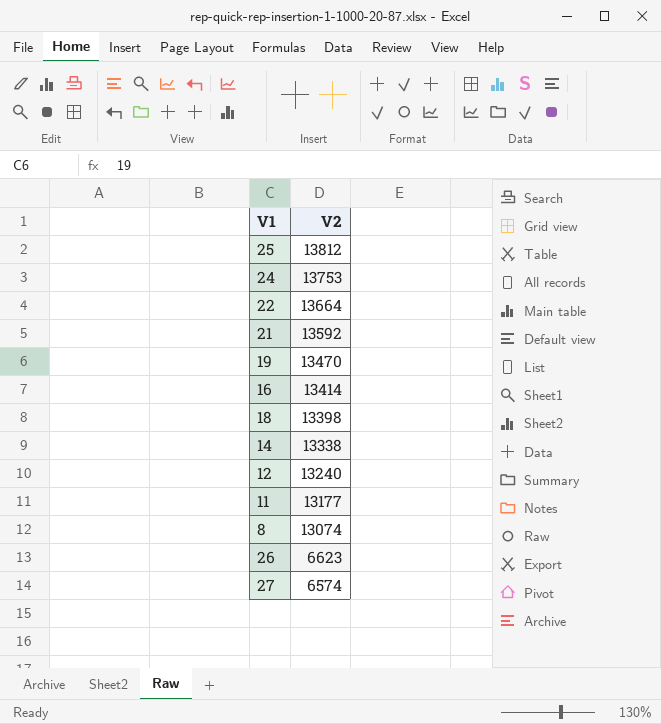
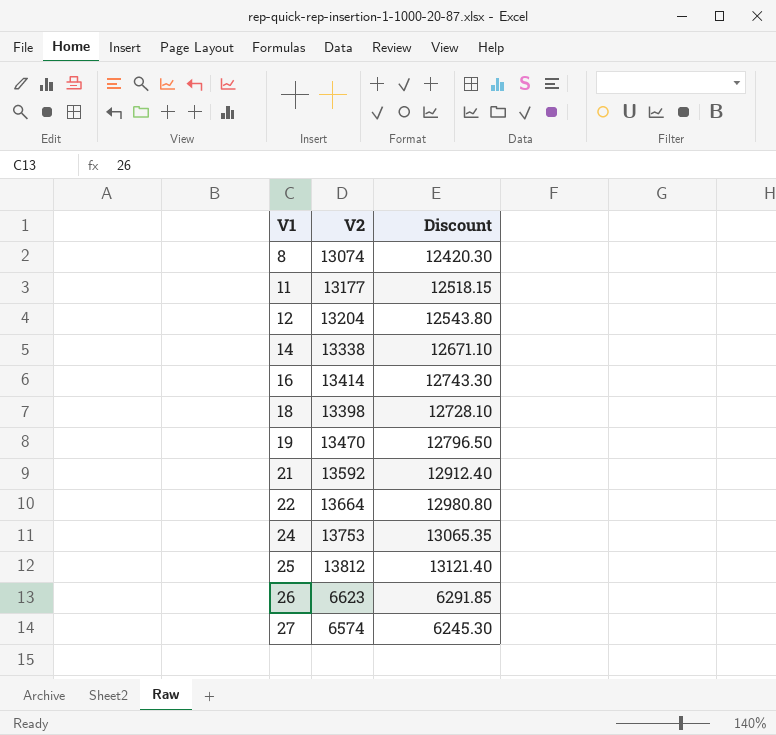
row order: V2 descending -> V1 ascending
column Discount | formula: none -> [V2] * 0.95
12 | V2: 13240 -> 13204

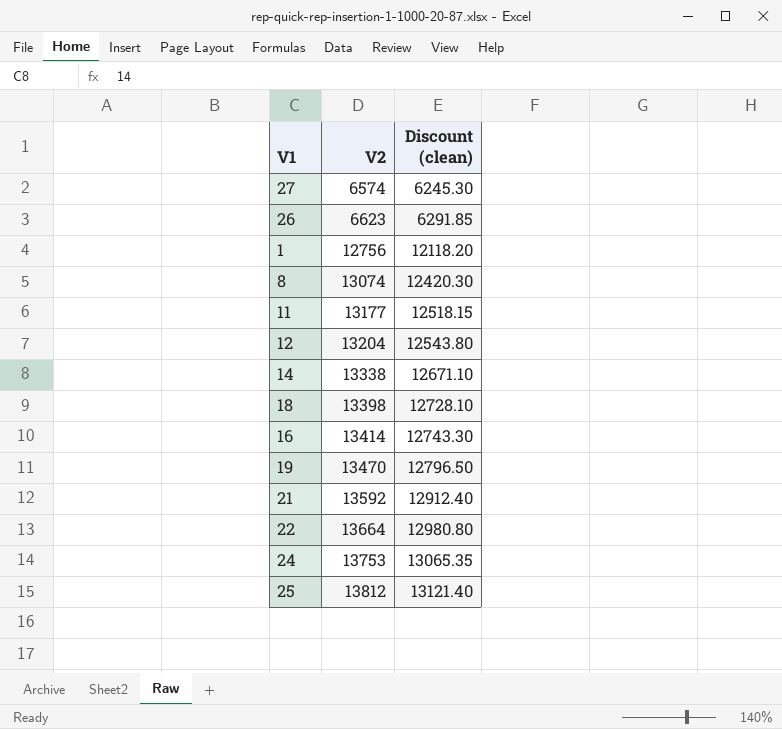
row order: V1 ascending -> V2 ascending
column name: Discount -> Discount (clean)
row 1: none -> 12756 | 12118.20

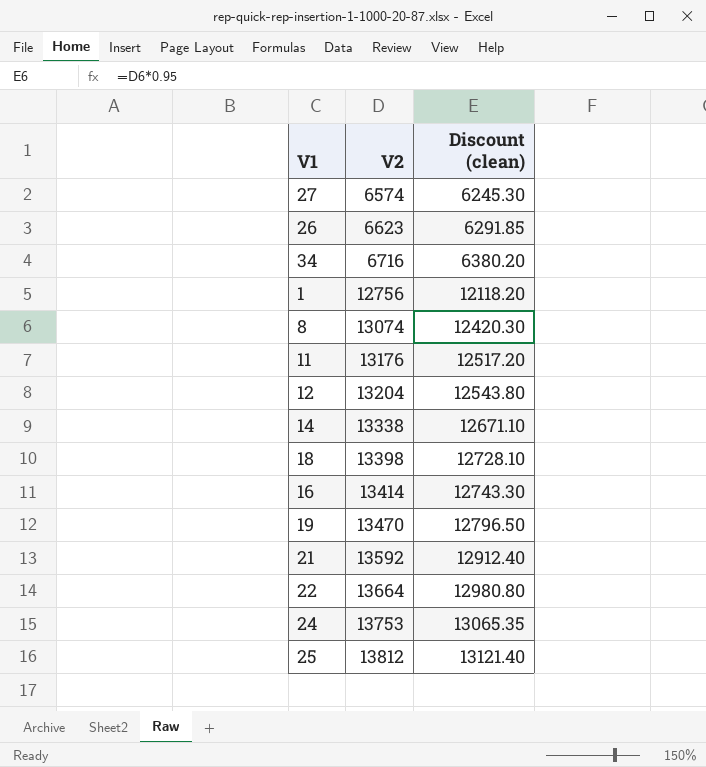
row 34: none -> 6716 | 6380.20
11 | V2: 13177 -> 13176
11 | Discount (clean): 12518.15 -> 12517.20

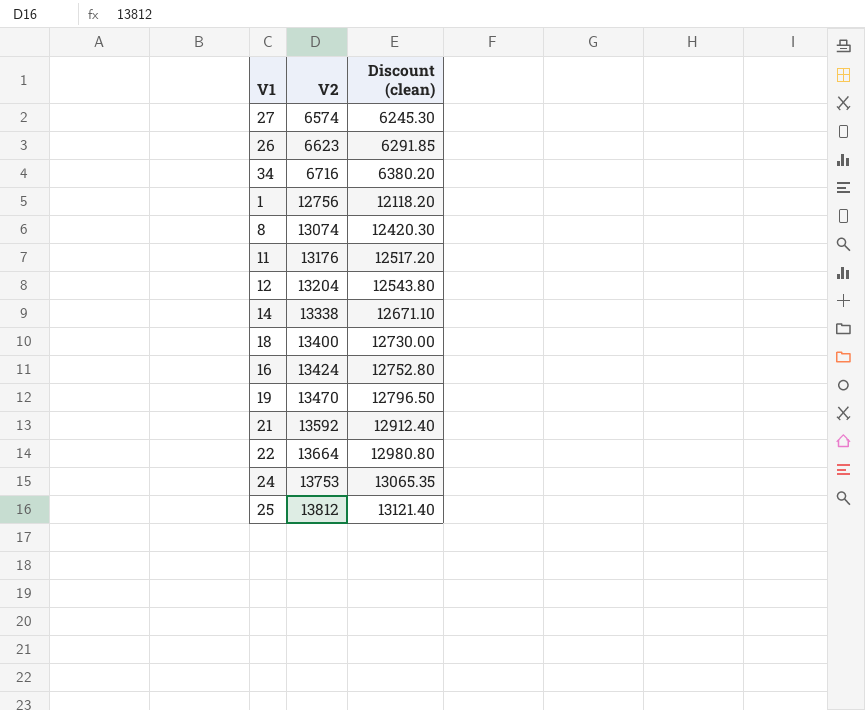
18 | V2: 13398 -> 13400
18 | Discount (clean): 12728.10 -> 12730.00
16 | V2: 13414 -> 13424
16 | Discount (clean): 12743.30 -> 12752.80

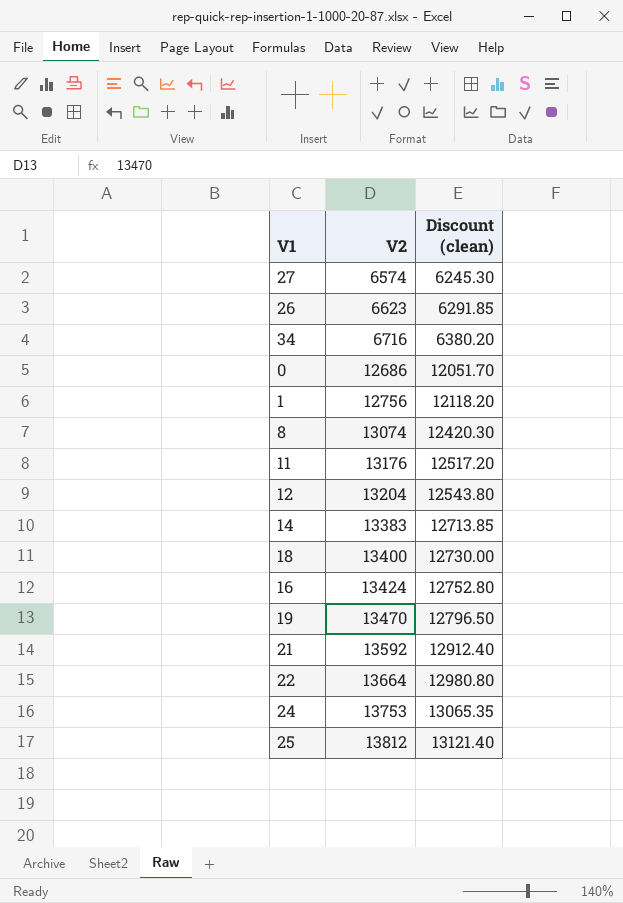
row 0: none -> 12686 | 12051.70
14 | V2: 13338 -> 13383
14 | Discount (clean): 12671.10 -> 12713.85

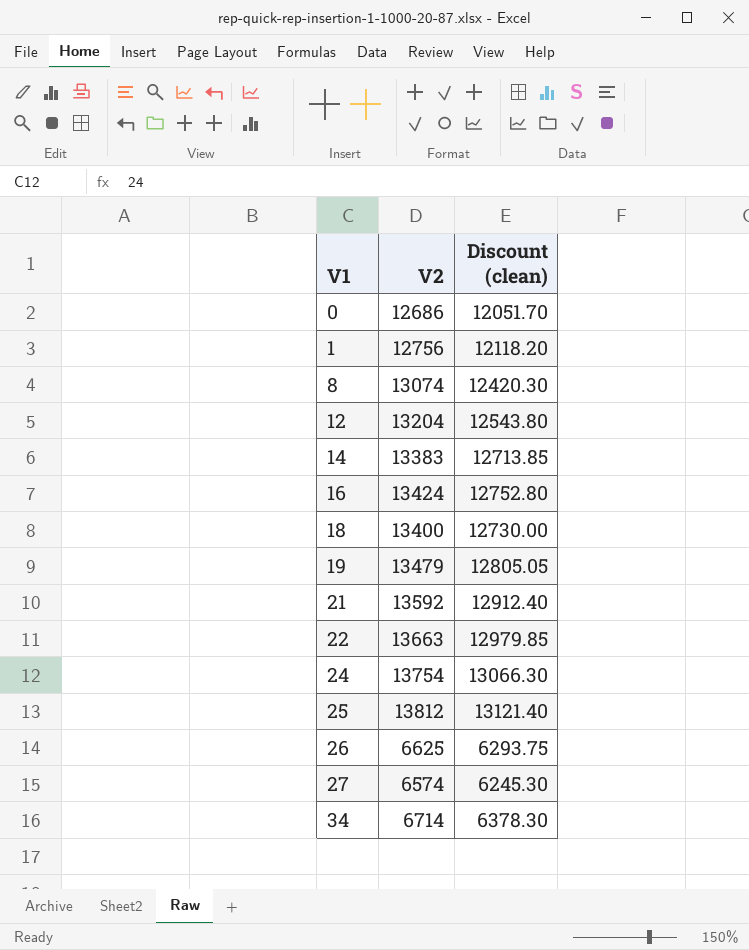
row order: V2 ascending -> V1 ascending
row 11: 13176 | 12517.20 -> none
19 | V2: 13470 -> 13479
19 | Discount (clean): 12796.50 -> 12805.05
22 | V2: 13664 -> 13663
22 | Discount (clean): 12980.80 -> 12979.85
24 | V2: 13753 -> 13754
24 | Discount (clean): 13065.35 -> 13066.30
26 | V2: 6623 -> 6625
26 | Discount (clean): 6291.85 -> 6293.75
34 | V2: 6716 -> 6714
34 | Discount (clean): 6380.20 -> 6378.30

